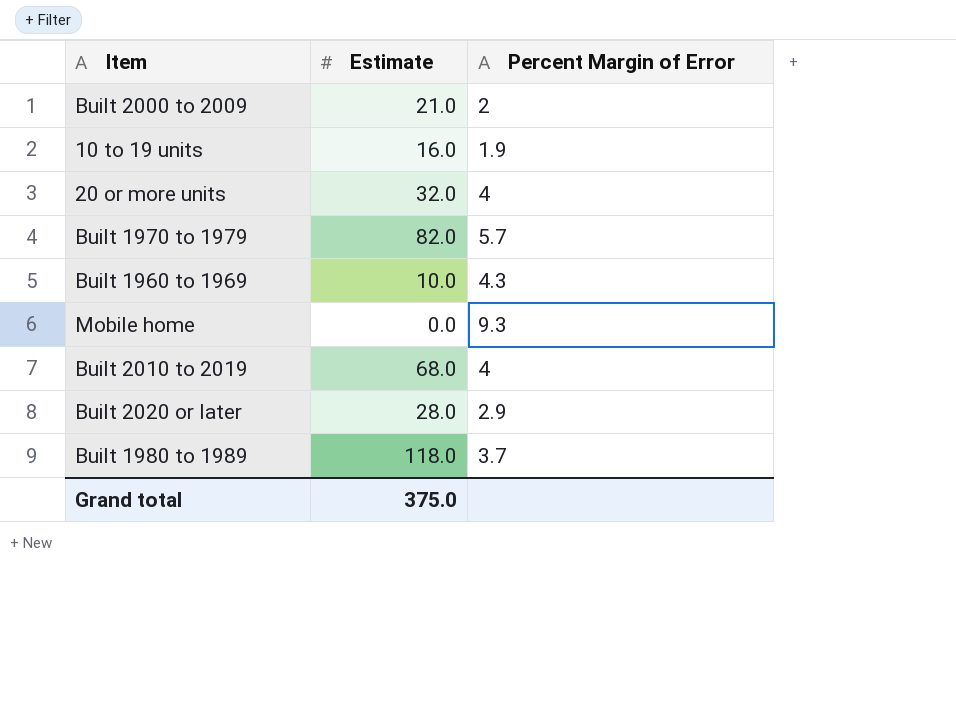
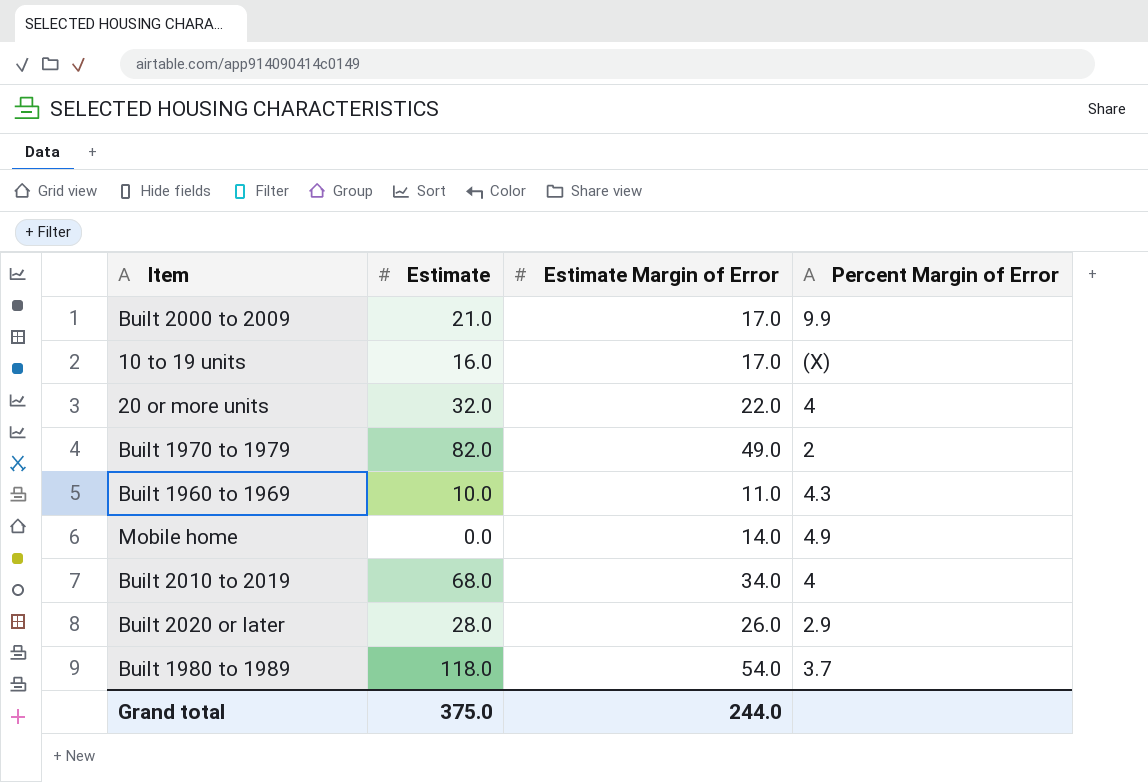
column Estimate Margin of Error | position: none -> 3
Built 2000 to 2009 | Percent Margin of Error: 2 -> 9.9
10 to 19 units | Percent Margin of Error: 1.9 -> (X)
Built 1970 to 1979 | Percent Margin of Error: 5.7 -> 2
Mobile home | Percent Margin of Error: 9.3 -> 4.9

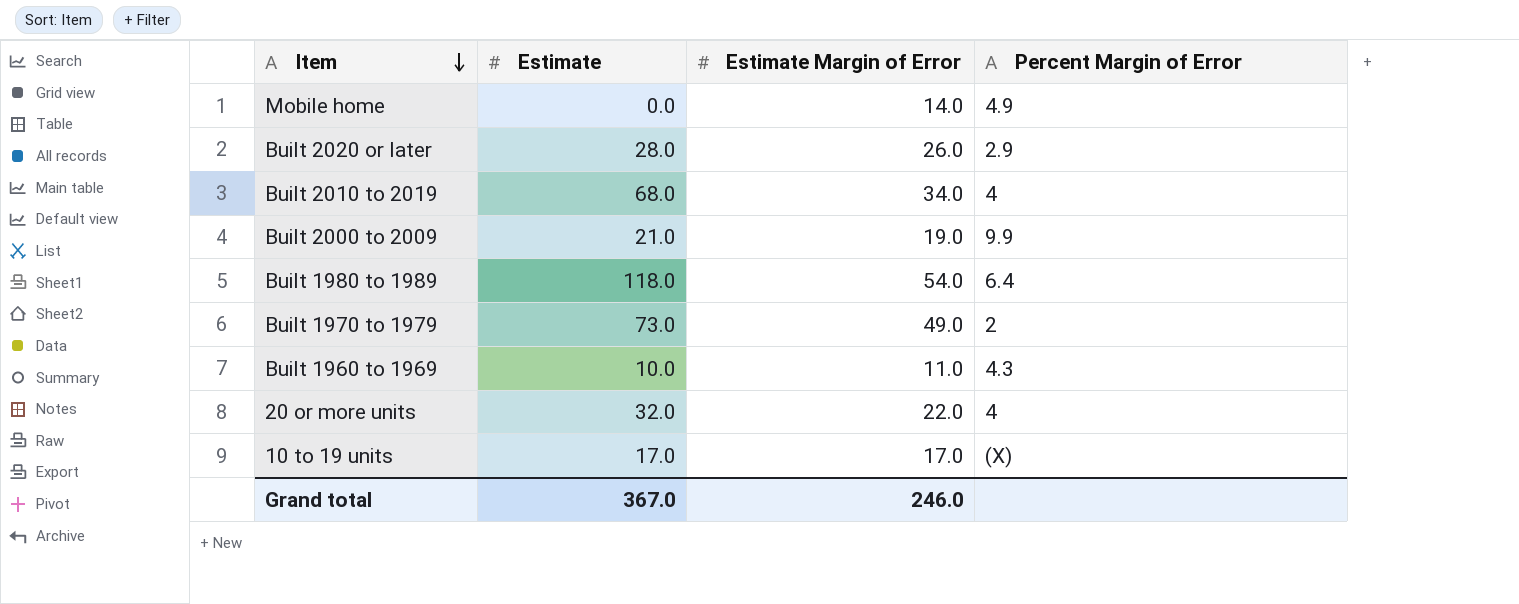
row order: none -> Item descending
Built 2000 to 2009 | Estimate Margin of Error: 17.0 -> 19.0
Built 1980 to 1989 | Percent Margin of Error: 3.7 -> 6.4
Built 1970 to 1979 | Estimate: 82.0 -> 73.0
10 to 19 units | Estimate: 16.0 -> 17.0
Grand total | Estimate: 375.0 -> 367.0
Grand total | Estimate Margin of Error: 244.0 -> 246.0

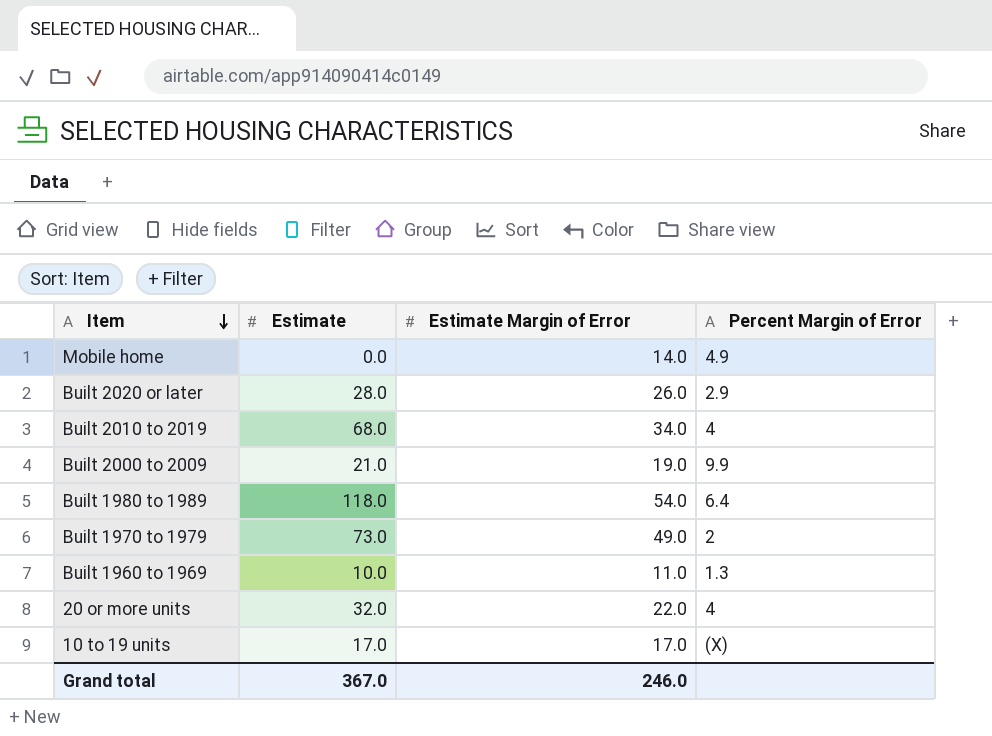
Built 1960 to 1969 | Percent Margin of Error: 4.3 -> 1.3

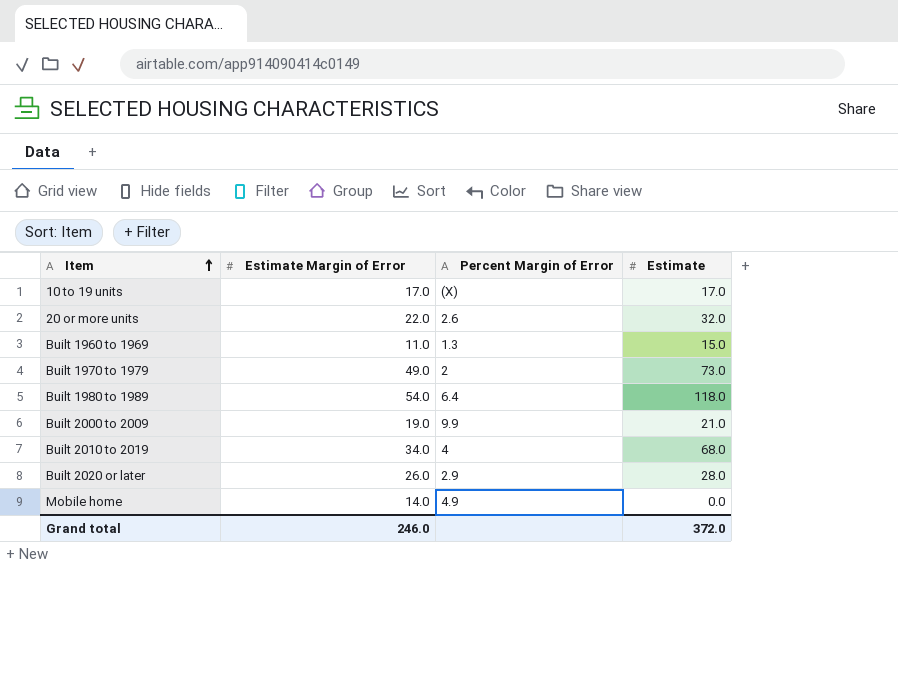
row order: Item descending -> Item ascending
column Estimate | position: 2 -> 4
20 or more units | Percent Margin of Error: 4 -> 2.6
Built 1960 to 1969 | Estimate: 10.0 -> 15.0
Grand total | Estimate: 367.0 -> 372.0

